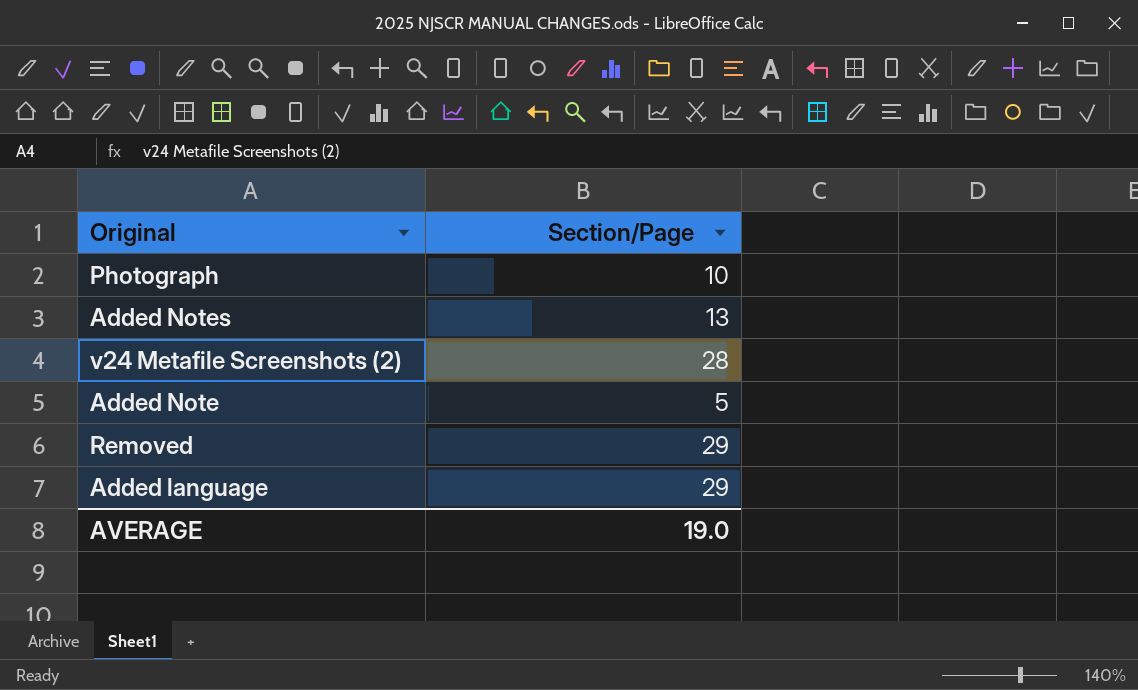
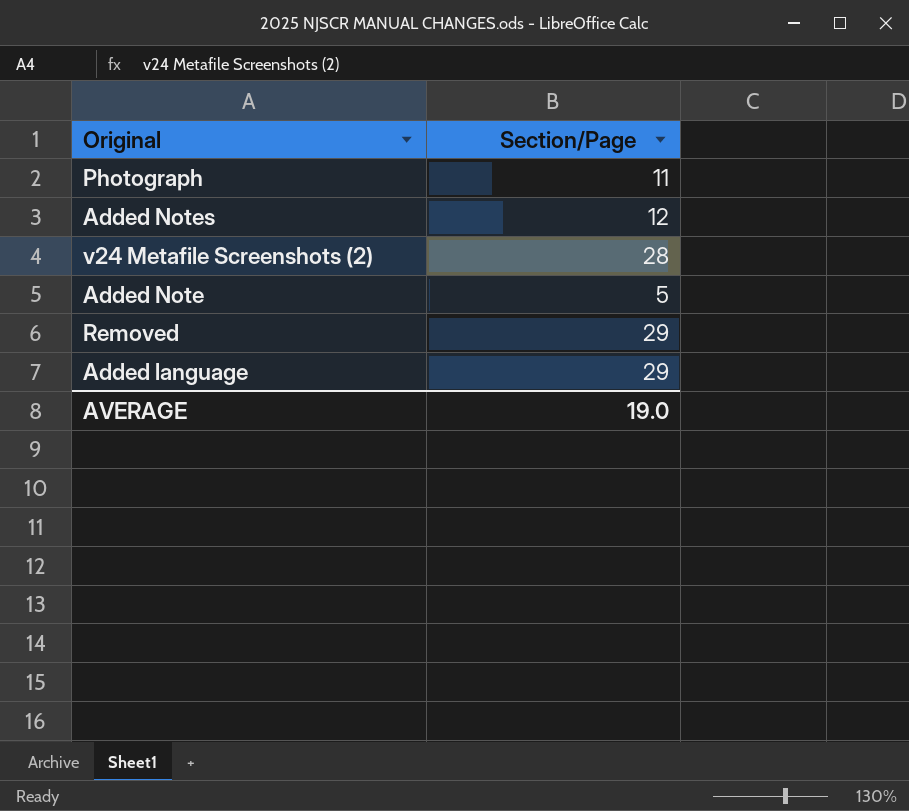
Photograph | Section/Page: 10 -> 11
Added Notes | Section/Page: 13 -> 12

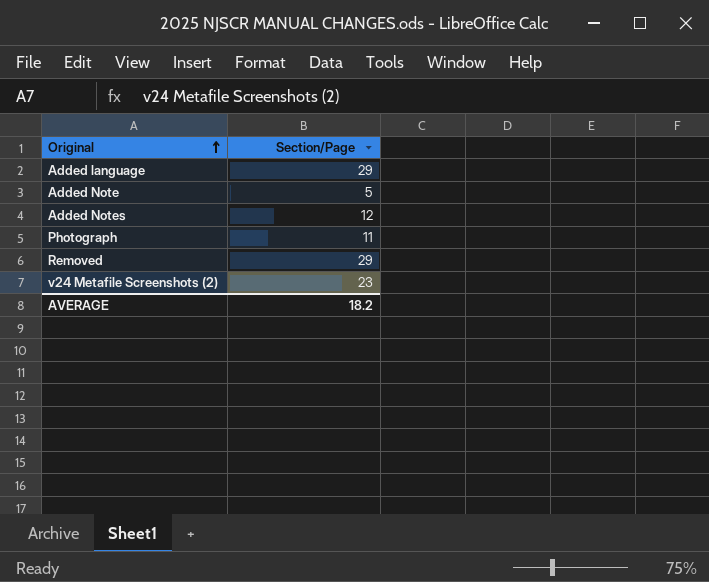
row order: none -> Original ascending
v24 Metafile Screenshots (2) | Section/Page: 28 -> 23
AVERAGE | Section/Page: 19.0 -> 18.2

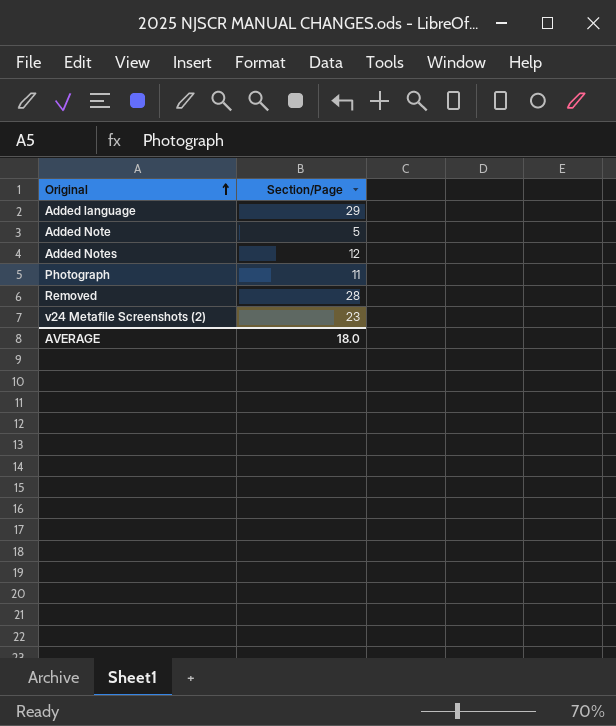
Removed | Section/Page: 29 -> 28
AVERAGE | Section/Page: 18.2 -> 18.0

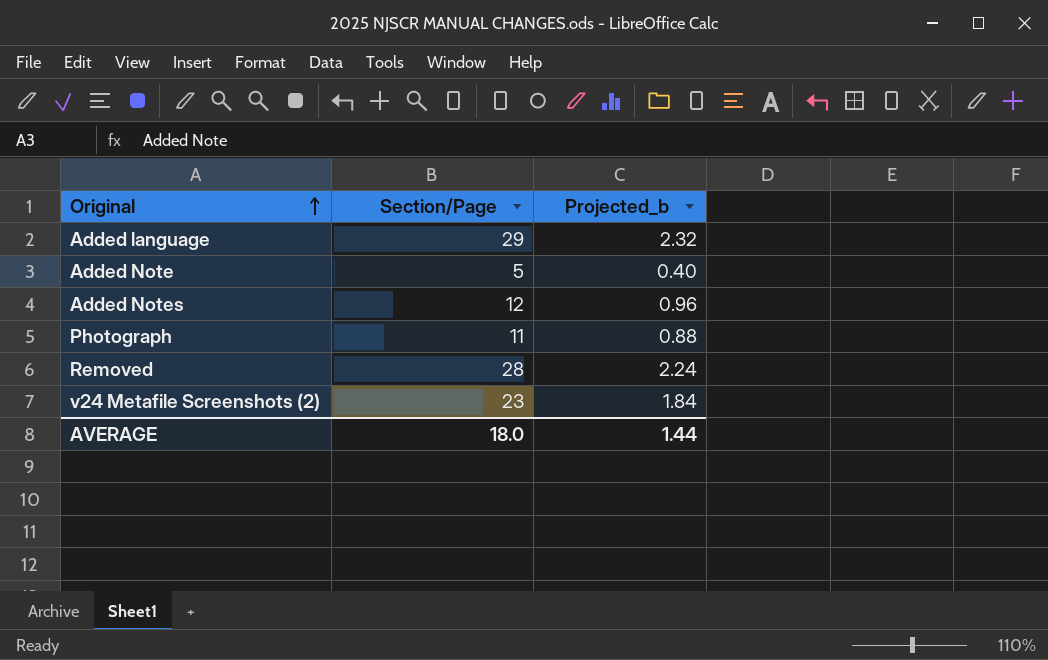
column Projected_b | formula: none -> [Section/Page] * 0.08

